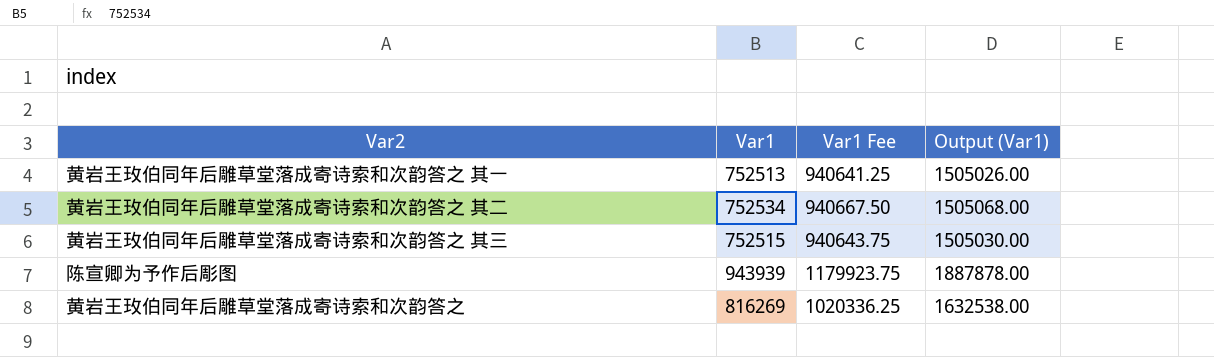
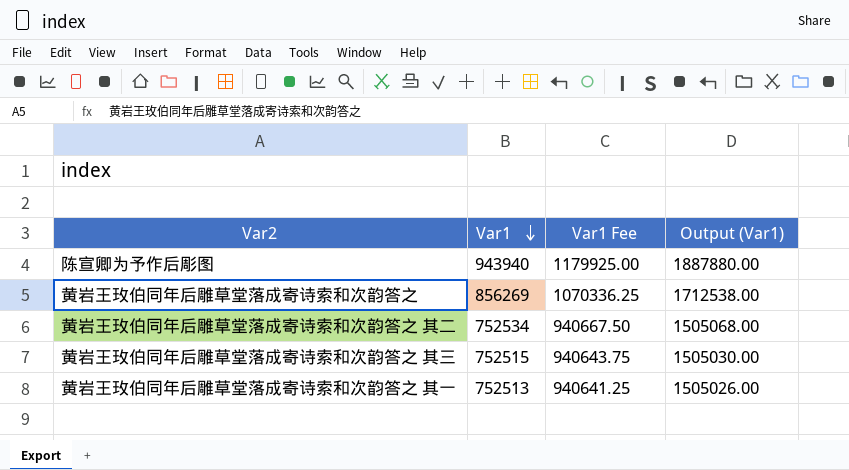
row order: none -> Var1 descending
陈宣卿为予作后彫图 | Var1: 943939 -> 943940
陈宣卿为予作后彫图 | Var1 Fee: 1179923.75 -> 1179925.00
陈宣卿为予作后彫图 | Output (Var1): 1887878.00 -> 1887880.00
黄岩王玫伯同年后雕草堂落成寄诗索和次韵答之 | Var1: 816269 -> 856269
黄岩王玫伯同年后雕草堂落成寄诗索和次韵答之 | Var1 Fee: 1020336.25 -> 1070336.25
黄岩王玫伯同年后雕草堂落成寄诗索和次韵答之 | Output (Var1): 1632538.00 -> 1712538.00

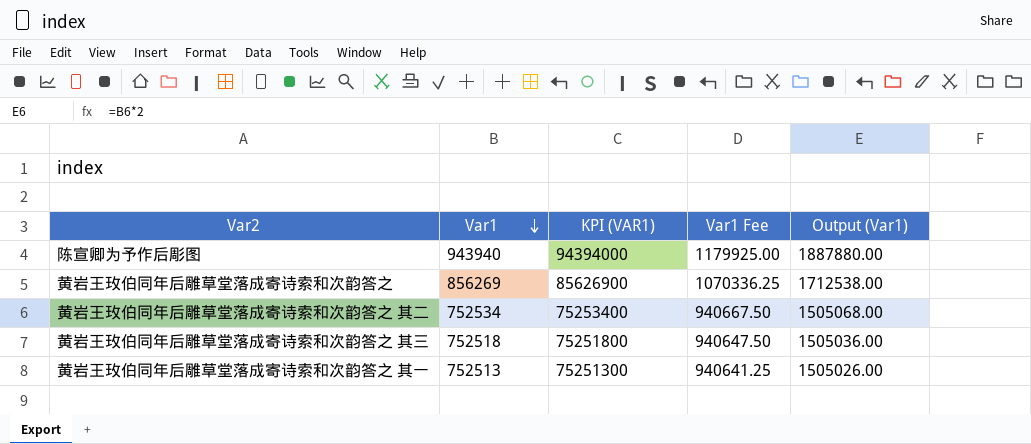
column KPI (VAR1) | formula: none -> [Var1] * 100
黄岩王玫伯同年后雕草堂落成寄诗索和次韵答之 其三 | Var1: 752515 -> 752518
黄岩王玫伯同年后雕草堂落成寄诗索和次韵答之 其三 | Var1 Fee: 940643.75 -> 940647.50
黄岩王玫伯同年后雕草堂落成寄诗索和次韵答之 其三 | Output (Var1): 1505030.00 -> 1505036.00

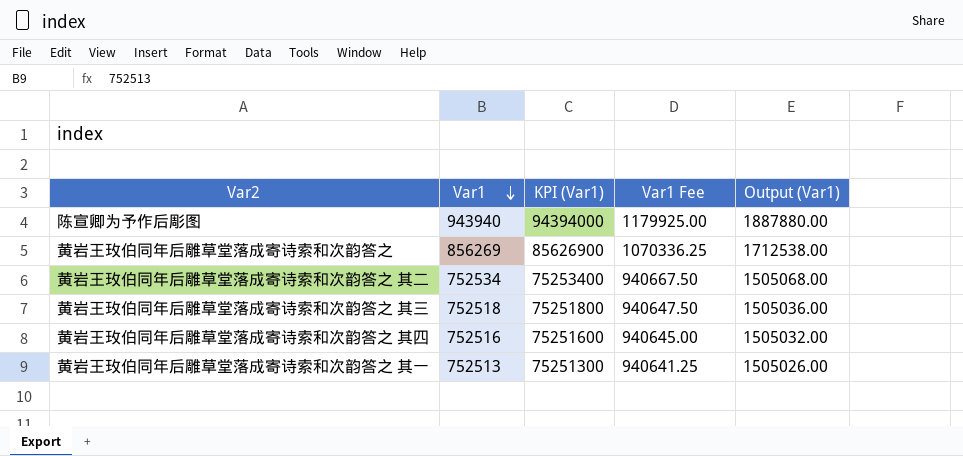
column name: KPI (VAR1) -> KPI (Var1)
row 黄岩王玫伯同年后雕草堂落成寄诗索和次韵答之 其四: none -> 752516 | 75251600 | 940645.00 | 1505032.00

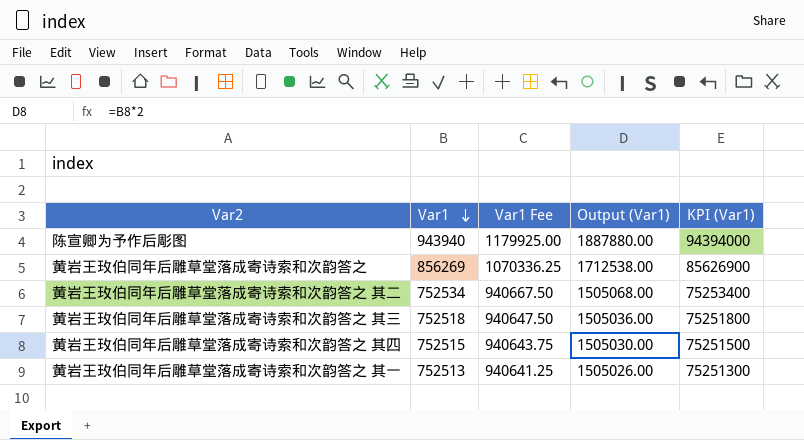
column KPI (Var1) | position: 3 -> 5
黄岩王玫伯同年后雕草堂落成寄诗索和次韵答之 其四 | Var1: 752516 -> 752515
黄岩王玫伯同年后雕草堂落成寄诗索和次韵答之 其四 | Var1 Fee: 940645.00 -> 940643.75
黄岩王玫伯同年后雕草堂落成寄诗索和次韵答之 其四 | Output (Var1): 1505032.00 -> 1505030.00
黄岩王玫伯同年后雕草堂落成寄诗索和次韵答之 其四 | KPI (Var1): 75251600 -> 75251500

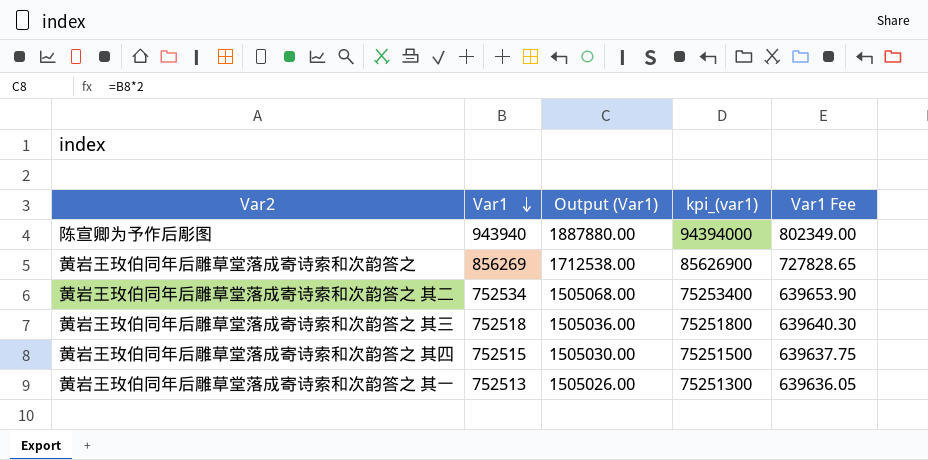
column name: KPI (Var1) -> kpi_(var1)
column Var1 Fee | formula: [Var1] * 1.25 -> [Var1] * 0.85
column Var1 Fee | position: 3 -> 5

